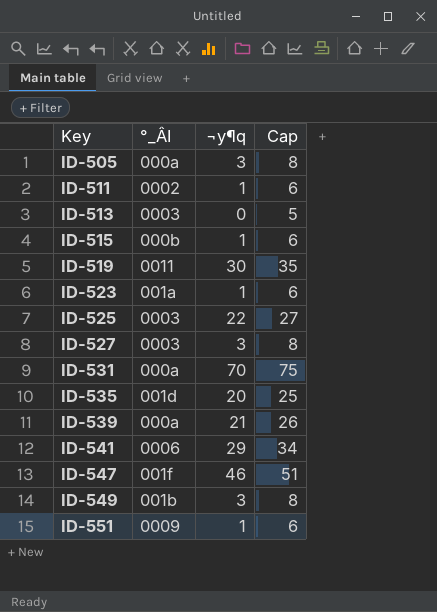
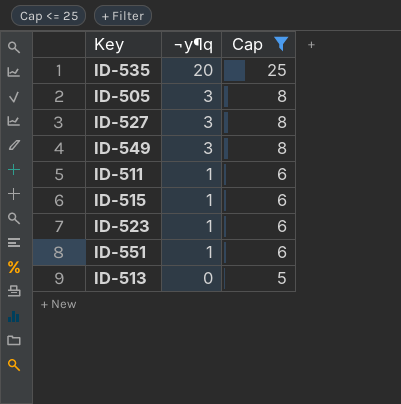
filter: none -> Cap <= 25
row order: Key ascending -> ¬y¶q descending
column °_ÂI | position: 2 -> none

